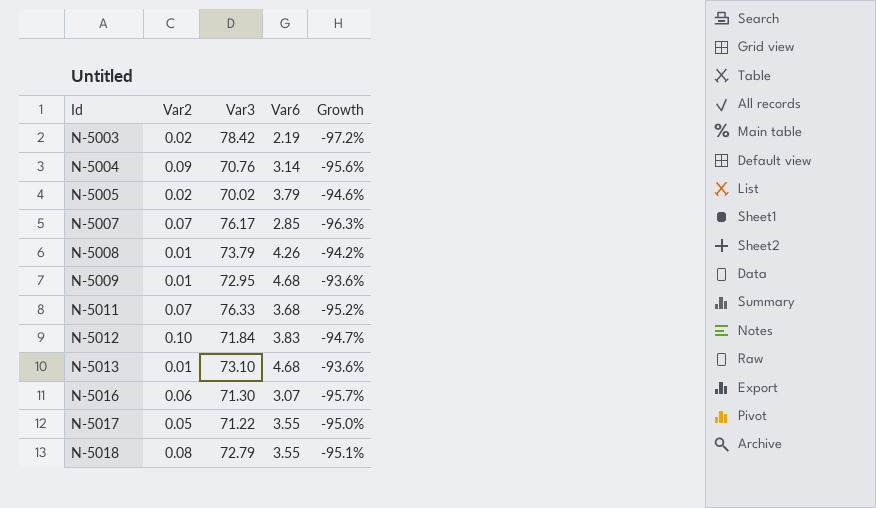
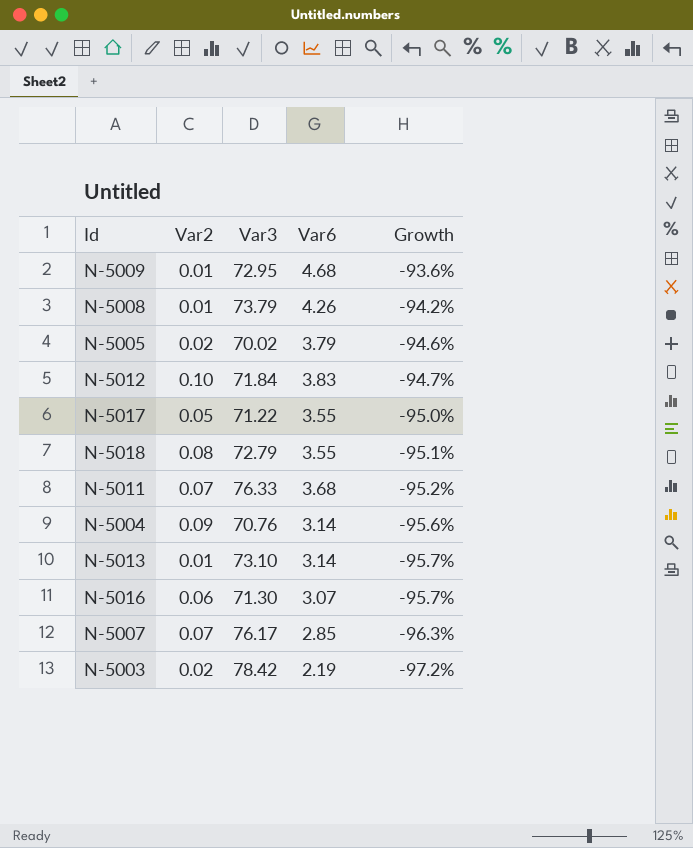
row order: Id ascending -> Growth descending
N-5013 | Var6: 4.68 -> 3.14
N-5013 | Growth: -93.6% -> -95.7%

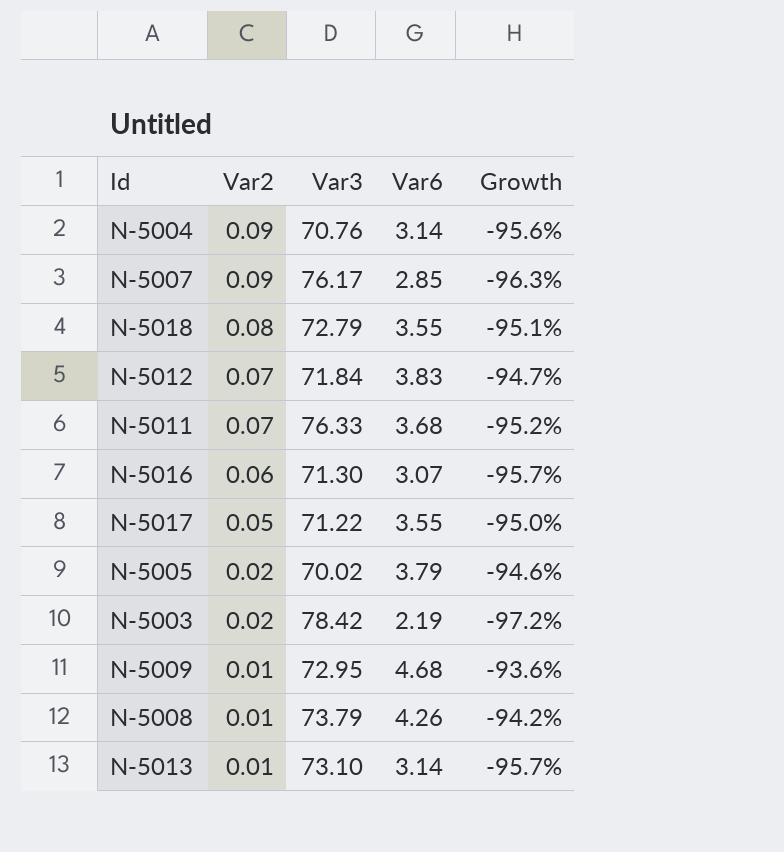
row order: Growth descending -> Var2 descending
N-5007 | Var2: 0.07 -> 0.09
N-5012 | Var2: 0.10 -> 0.07

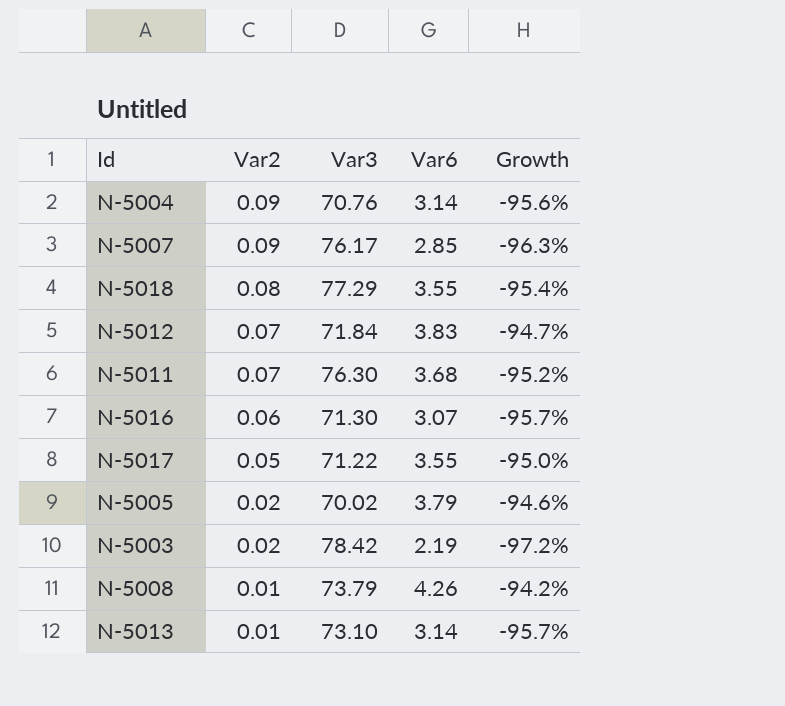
row N-5009: 0.01 | 72.95 | 4.68 | -93.6% -> none
N-5018 | Var3: 72.79 -> 77.29
N-5018 | Growth: -95.1% -> -95.4%
N-5011 | Var3: 76.33 -> 76.30

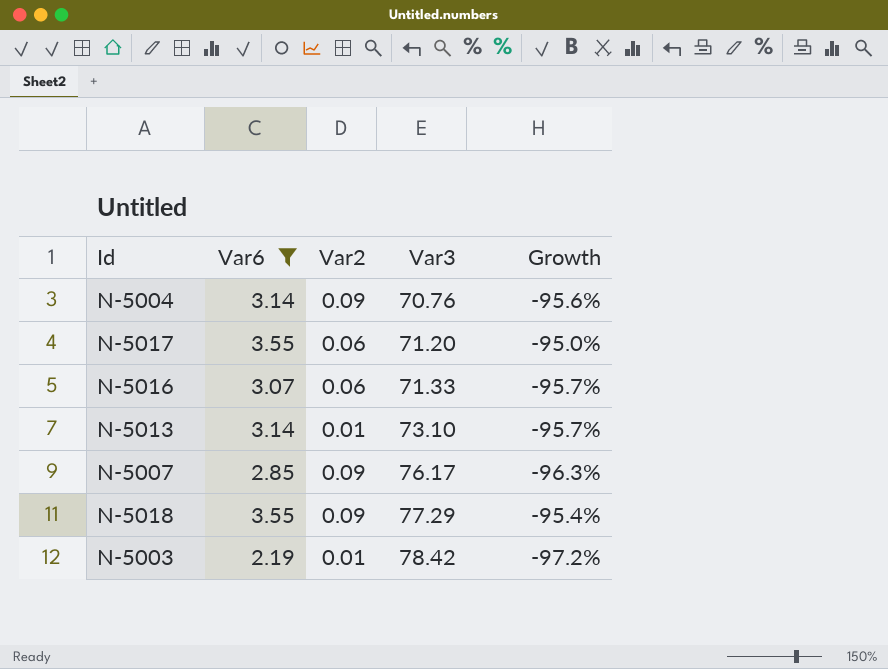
filter: none -> Var6 <= 3.55
row order: Var2 descending -> Var3 ascending
column Var6 | position: 4 -> 2
N-5017 | Var2: 0.05 -> 0.06
N-5017 | Var3: 71.22 -> 71.20
N-5016 | Var3: 71.30 -> 71.33
N-5018 | Var2: 0.08 -> 0.09
N-5003 | Var2: 0.02 -> 0.01

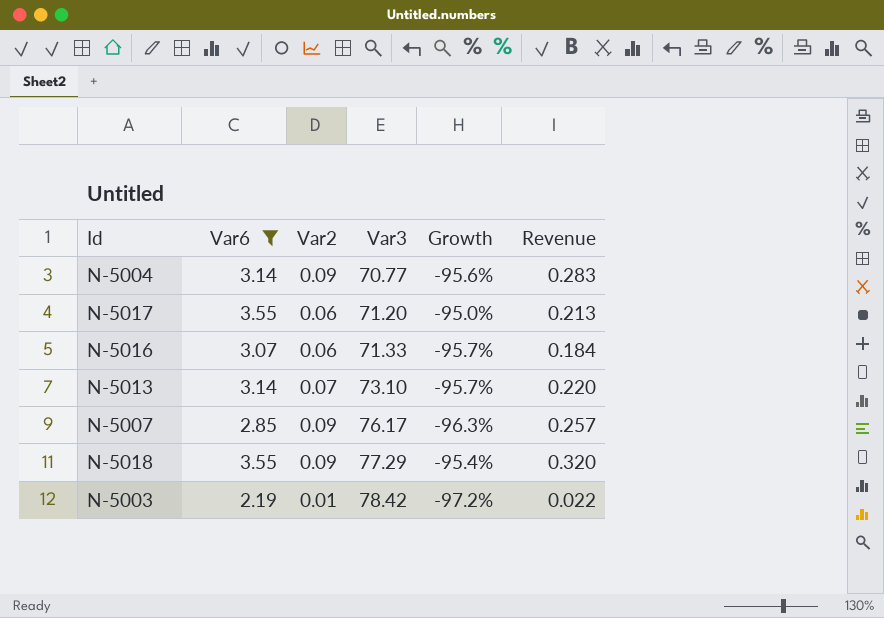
column Revenue | formula: none -> [Var6] * [Var2]
N-5004 | Var3: 70.76 -> 70.77
N-5013 | Var2: 0.01 -> 0.07

